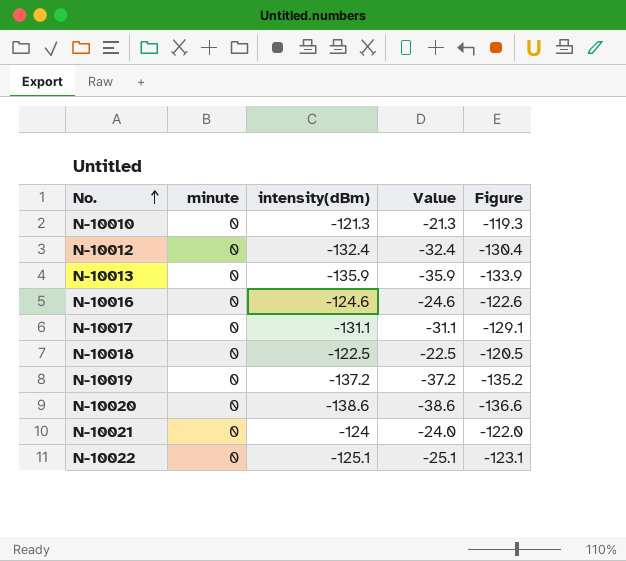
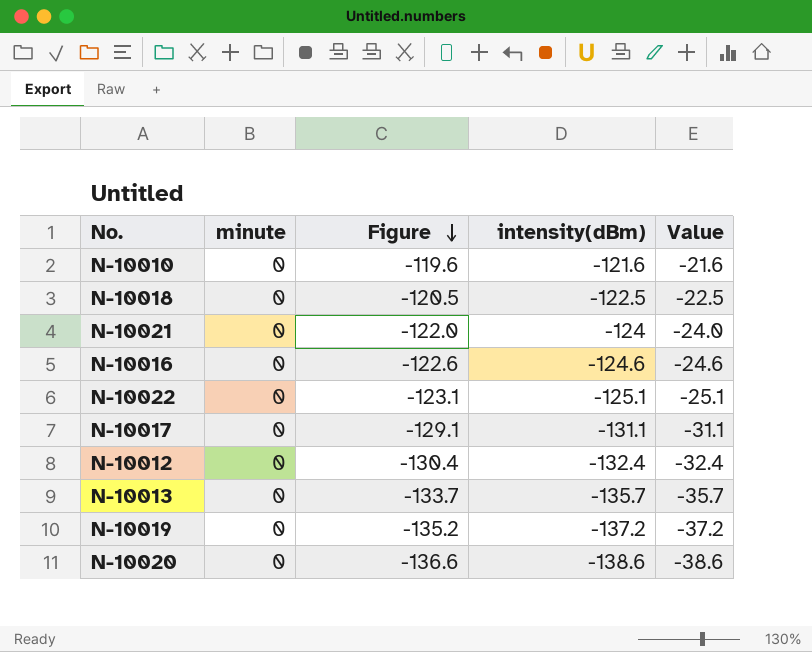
row order: No. ascending -> Figure descending
column Figure | position: 5 -> 3
N-10010 | Figure: -119.3 -> -119.6
N-10010 | intensity(dBm): -121.3 -> -121.6
N-10010 | Value: -21.3 -> -21.6
N-10013 | Figure: -133.9 -> -133.7
N-10013 | intensity(dBm): -135.9 -> -135.7
N-10013 | Value: -35.9 -> -35.7

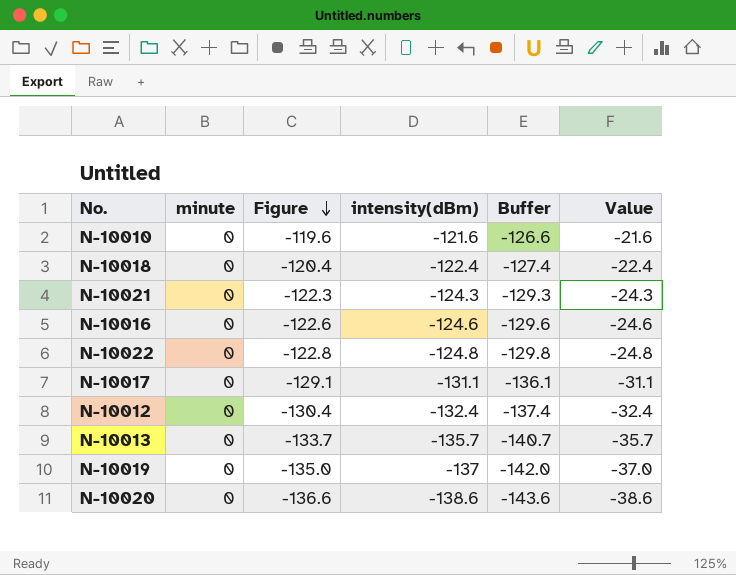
column Buffer | formula: none -> [intensity(dBm)] - 5
N-10018 | Figure: -120.5 -> -120.4
N-10018 | intensity(dBm): -122.5 -> -122.4
N-10018 | Value: -22.5 -> -22.4
N-10021 | Figure: -122.0 -> -122.3
N-10021 | intensity(dBm): -124 -> -124.3
N-10021 | Value: -24.0 -> -24.3
N-10022 | Figure: -123.1 -> -122.8
N-10022 | intensity(dBm): -125.1 -> -124.8
N-10022 | Value: -25.1 -> -24.8
N-10019 | Figure: -135.2 -> -135.0
N-10019 | intensity(dBm): -137.2 -> -137
N-10019 | Value: -37.2 -> -37.0

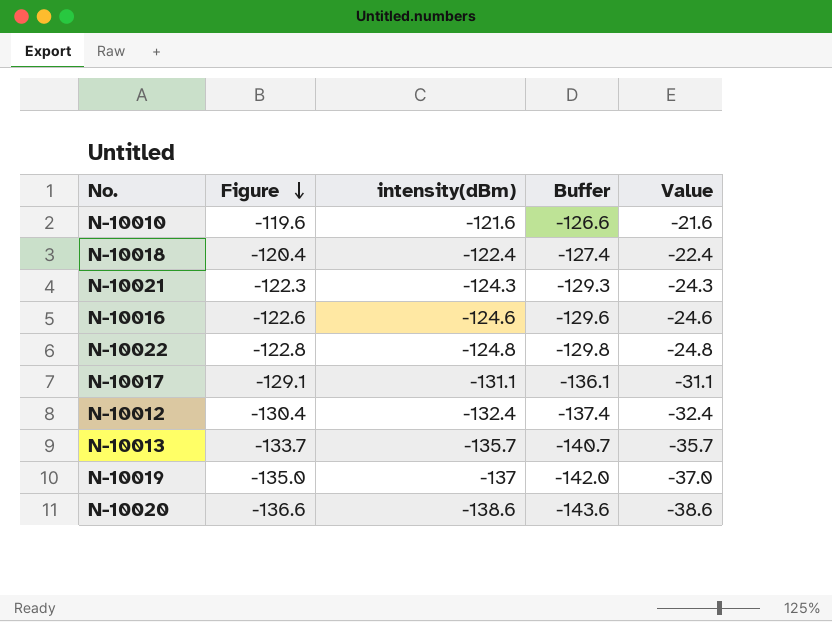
column minute | position: 2 -> none

